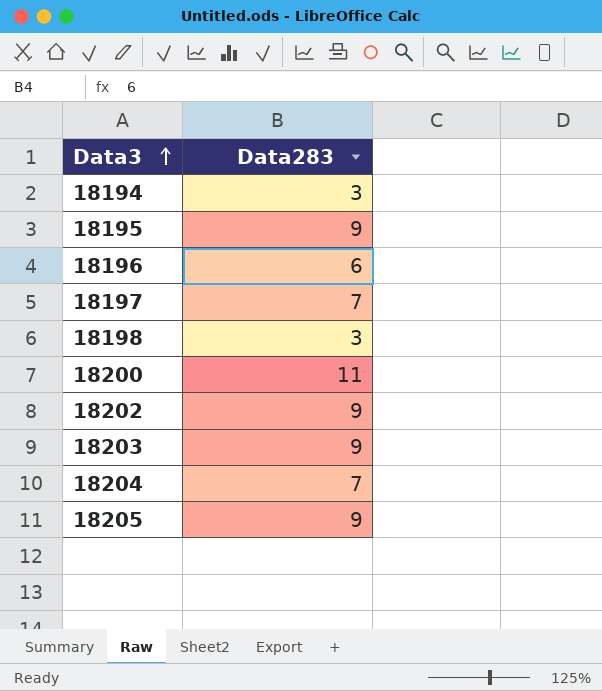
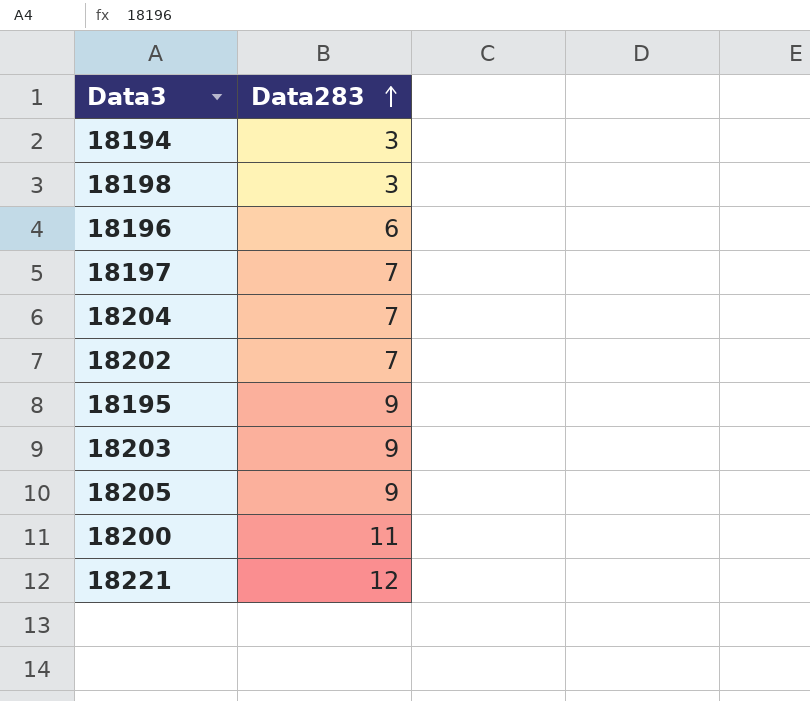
row order: Data3 ascending -> Data283 ascending
18202 | Data283: 9 -> 7
row 18221: none -> 12

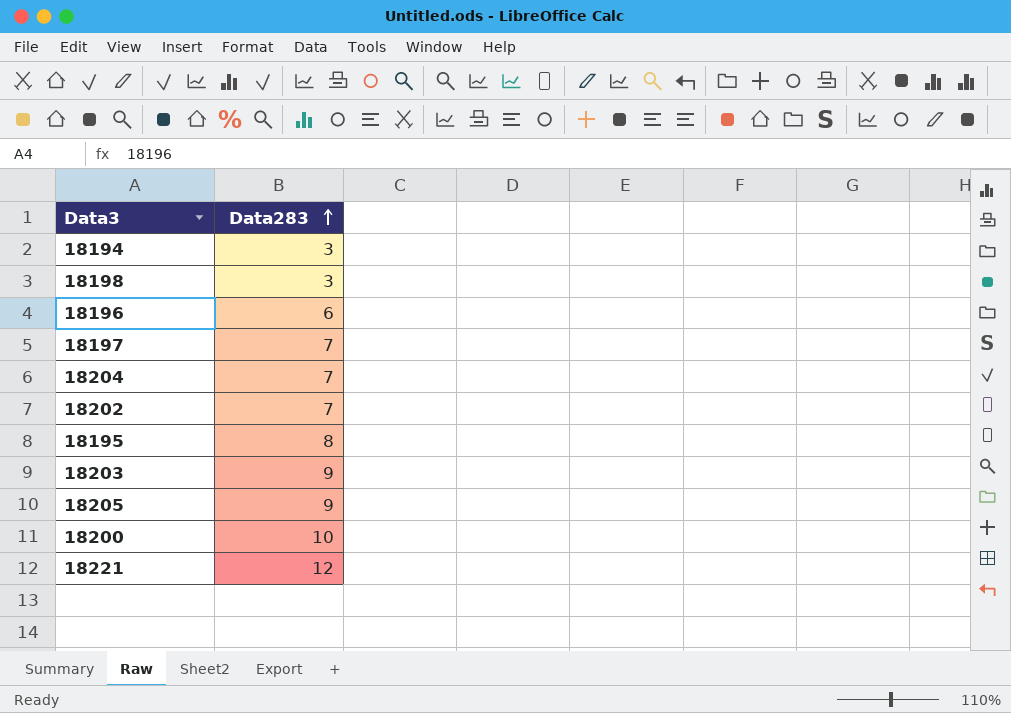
18195 | Data283: 9 -> 8
18200 | Data283: 11 -> 10

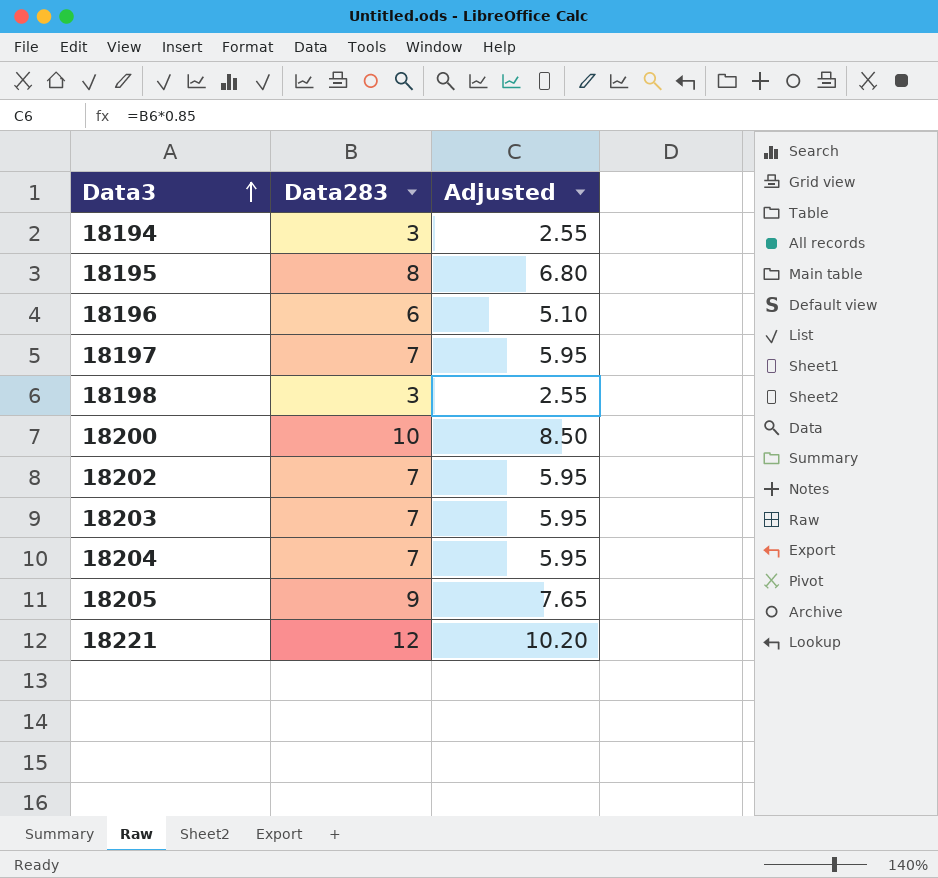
row order: Data283 ascending -> Data3 ascending
column Adjusted | formula: none -> [Data283] * 0.85
18203 | Data283: 9 -> 7

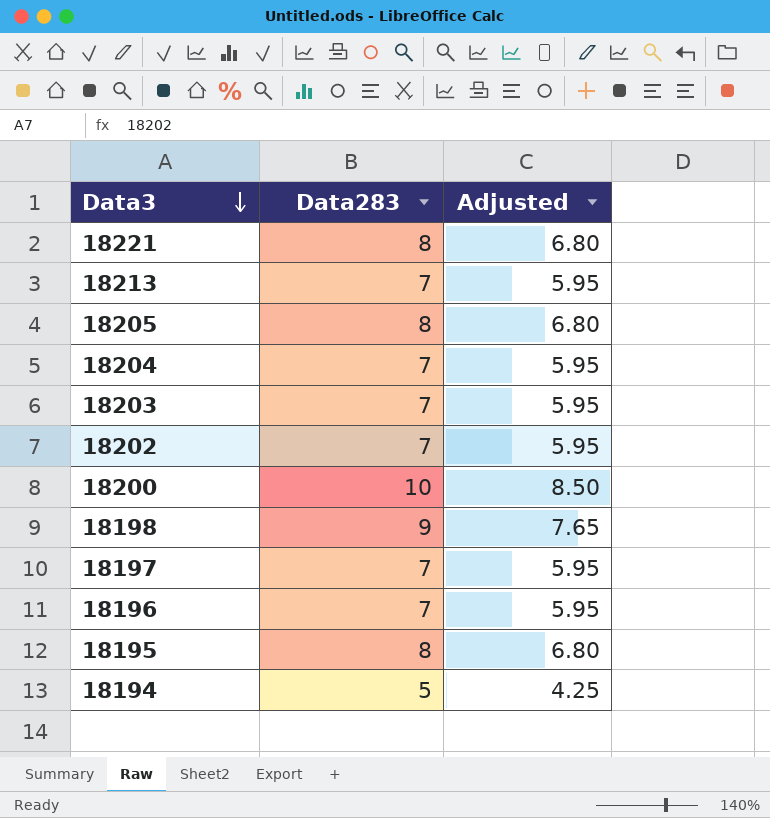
row order: Data3 ascending -> Data3 descending
18221 | Data283: 12 -> 8
18221 | Adjusted: 10.20 -> 6.80
row 18213: none -> 7 | 5.95
18205 | Data283: 9 -> 8
18205 | Adjusted: 7.65 -> 6.80
18198 | Data283: 3 -> 9
18198 | Adjusted: 2.55 -> 7.65
18196 | Data283: 6 -> 7
18196 | Adjusted: 5.10 -> 5.95
18194 | Data283: 3 -> 5
18194 | Adjusted: 2.55 -> 4.25

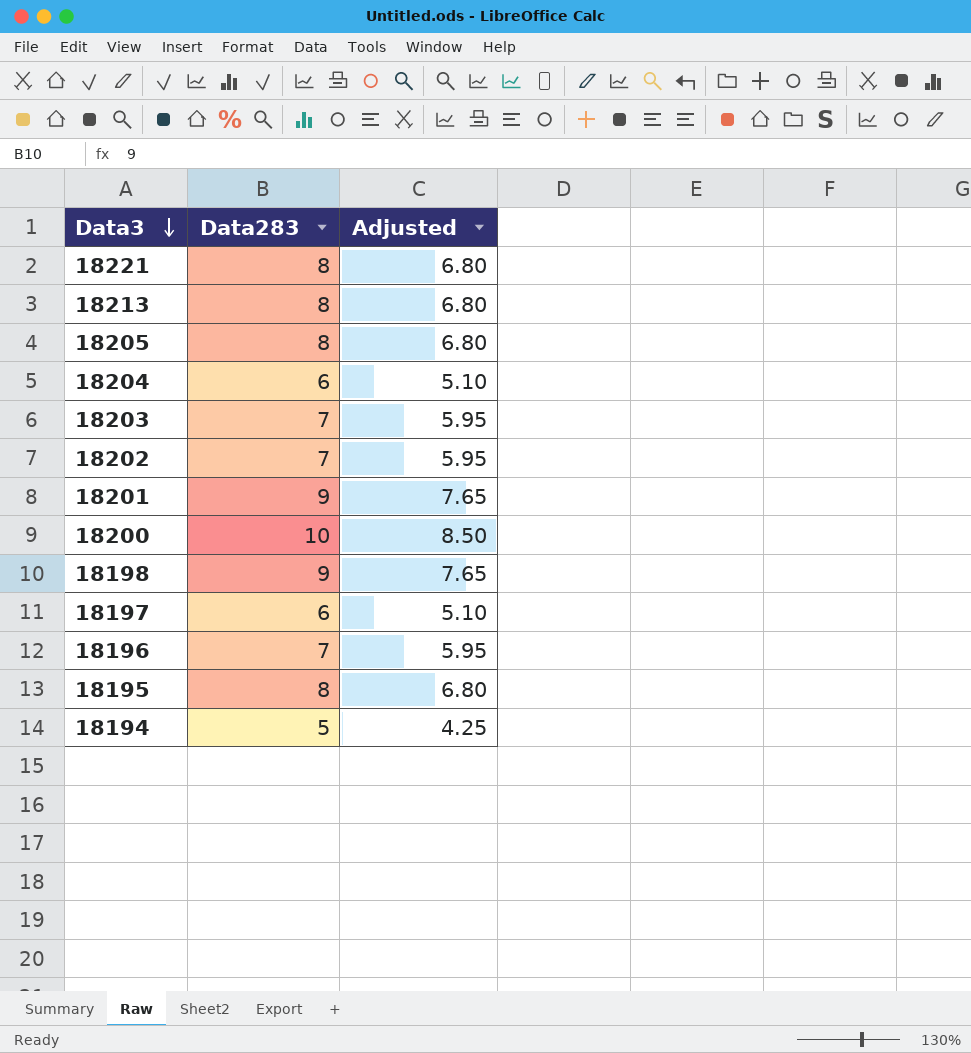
18213 | Data283: 7 -> 8
18213 | Adjusted: 5.95 -> 6.80
18204 | Data283: 7 -> 6
18204 | Adjusted: 5.95 -> 5.10
row 18201: none -> 9 | 7.65
18197 | Data283: 7 -> 6
18197 | Adjusted: 5.95 -> 5.10

